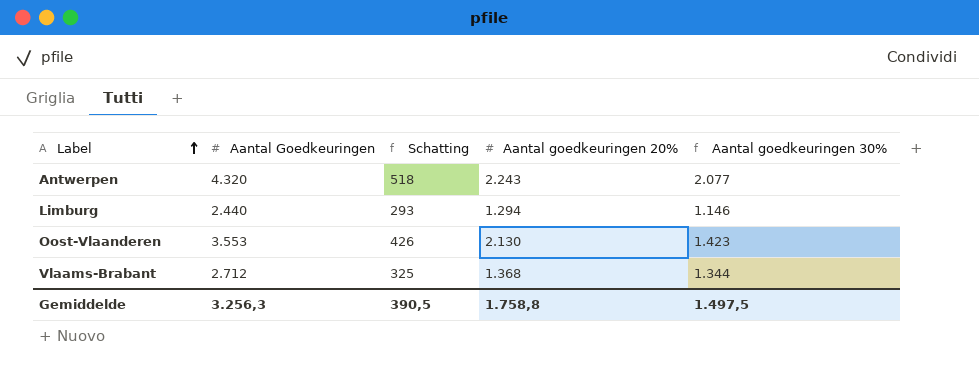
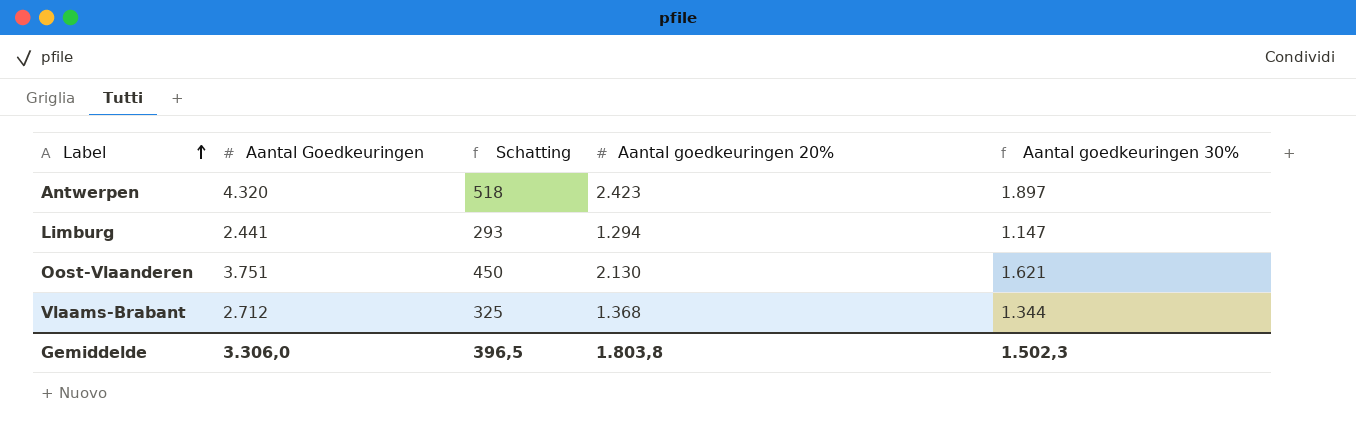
Antwerpen | Aantal goedkeuringen 20%: 2.243 -> 2.423
Antwerpen | Aantal goedkeuringen 30%: 2.077 -> 1.897
Limburg | Aantal Goedkeuringen: 2.440 -> 2.441
Limburg | Aantal goedkeuringen 30%: 1.146 -> 1.147
Oost-Vlaanderen | Aantal Goedkeuringen: 3.553 -> 3.751
Oost-Vlaanderen | Schatting: 426 -> 450
Oost-Vlaanderen | Aantal goedkeuringen 30%: 1.423 -> 1.621
Gemiddelde | Aantal Goedkeuringen: 3.256,3 -> 3.306,0
Gemiddelde | Schatting: 390,5 -> 396,5
Gemiddelde | Aantal goedkeuringen 20%: 1.758,8 -> 1.803,8
Gemiddelde | Aantal goedkeuringen 30%: 1.497,5 -> 1.502,3

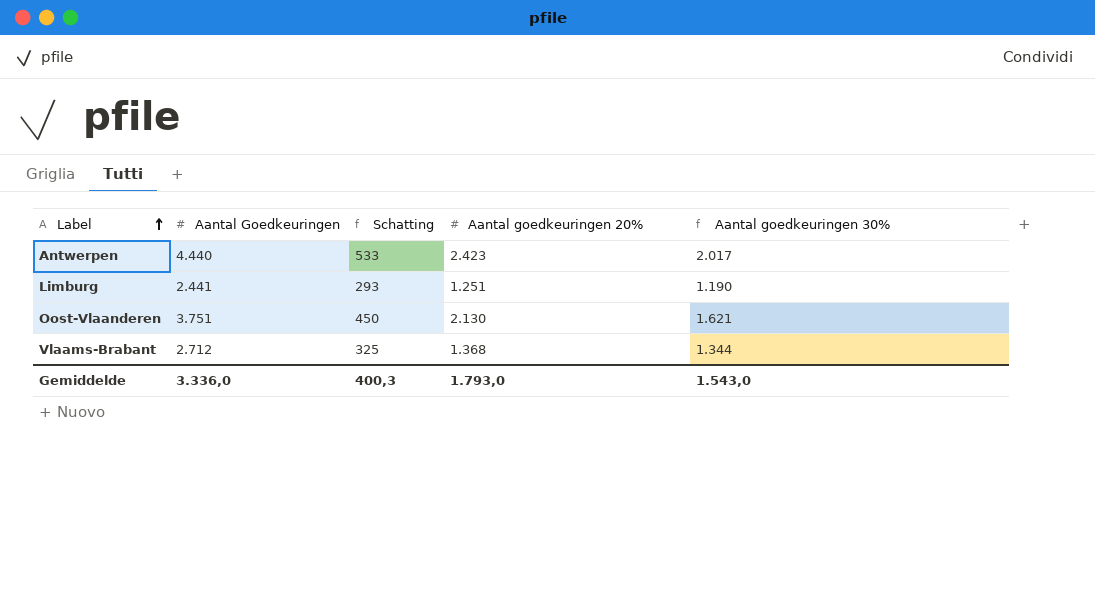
Antwerpen | Aantal Goedkeuringen: 4.320 -> 4.440
Antwerpen | Schatting: 518 -> 533
Antwerpen | Aantal goedkeuringen 30%: 1.897 -> 2.017
Limburg | Aantal goedkeuringen 20%: 1.294 -> 1.251
Limburg | Aantal goedkeuringen 30%: 1.147 -> 1.190
Gemiddelde | Aantal Goedkeuringen: 3.306,0 -> 3.336,0
Gemiddelde | Schatting: 396,5 -> 400,3
Gemiddelde | Aantal goedkeuringen 20%: 1.803,8 -> 1.793,0
Gemiddelde | Aantal goedkeuringen 30%: 1.502,3 -> 1.543,0

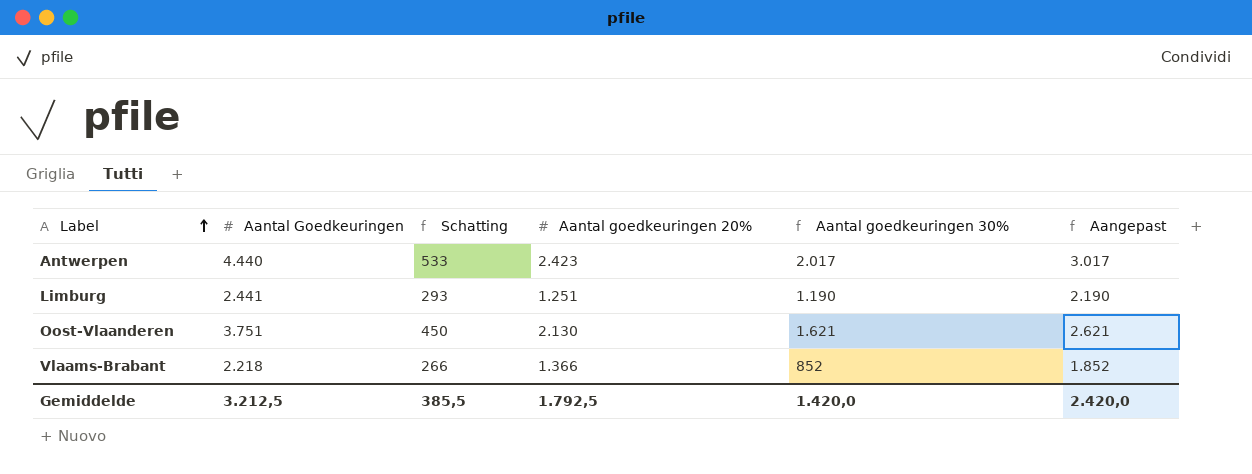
column Aangepast | formula: none -> [Aantal goedkeuringen 30%] + 1000
Vlaams-Brabant | Aantal Goedkeuringen: 2.712 -> 2.218
Vlaams-Brabant | Schatting: 325 -> 266
Vlaams-Brabant | Aantal goedkeuringen 20%: 1.368 -> 1.366
Vlaams-Brabant | Aantal goedkeuringen 30%: 1.344 -> 852
Gemiddelde | Aantal Goedkeuringen: 3.336,0 -> 3.212,5
Gemiddelde | Schatting: 400,3 -> 385,5
Gemiddelde | Aantal goedkeuringen 20%: 1.793,0 -> 1.792,5
Gemiddelde | Aantal goedkeuringen 30%: 1.543,0 -> 1.420,0

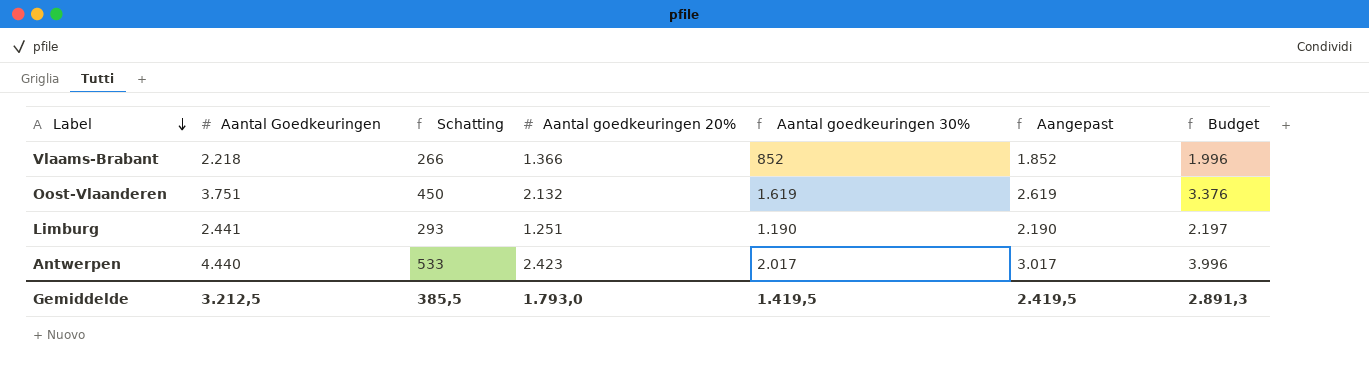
row order: Label ascending -> Label descending
column Budget | formula: none -> [Aantal Goedkeuringen] * 0,9
Oost-Vlaanderen | Aantal goedkeuringen 20%: 2.130 -> 2.132
Oost-Vlaanderen | Aantal goedkeuringen 30%: 1.621 -> 1.619
Oost-Vlaanderen | Aangepast: 2.621 -> 2.619
Gemiddelde | Aantal goedkeuringen 20%: 1.792,5 -> 1.793,0
Gemiddelde | Aantal goedkeuringen 30%: 1.420,0 -> 1.419,5
Gemiddelde | Aangepast: 2.420,0 -> 2.419,5

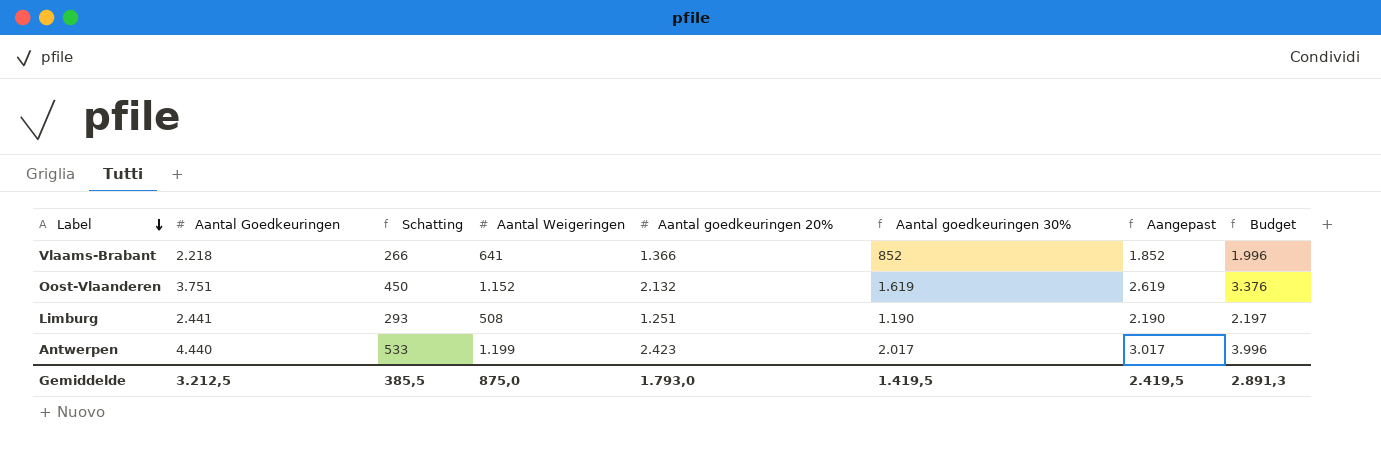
column Aantal Weigeringen | position: none -> 4

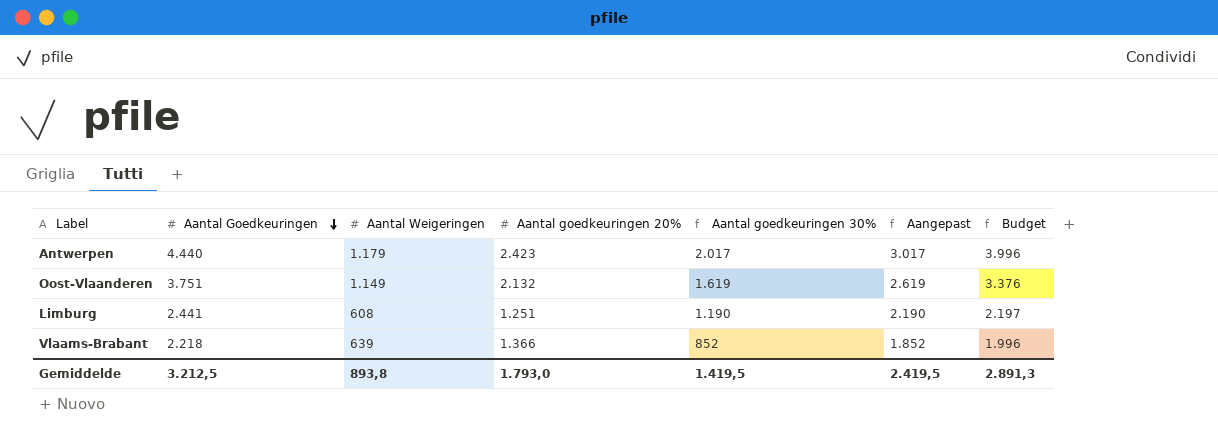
row order: Label descending -> Aantal Goedkeuringen descending
column Schatting | formula: [Aantal Goedkeuringen] * 0,12 -> none
Antwerpen | Aantal Weigeringen: 1.199 -> 1.179
Oost-Vlaanderen | Aantal Weigeringen: 1.152 -> 1.149
Limburg | Aantal Weigeringen: 508 -> 608
Vlaams-Brabant | Aantal Weigeringen: 641 -> 639
Gemiddelde | Aantal Weigeringen: 875,0 -> 893,8

